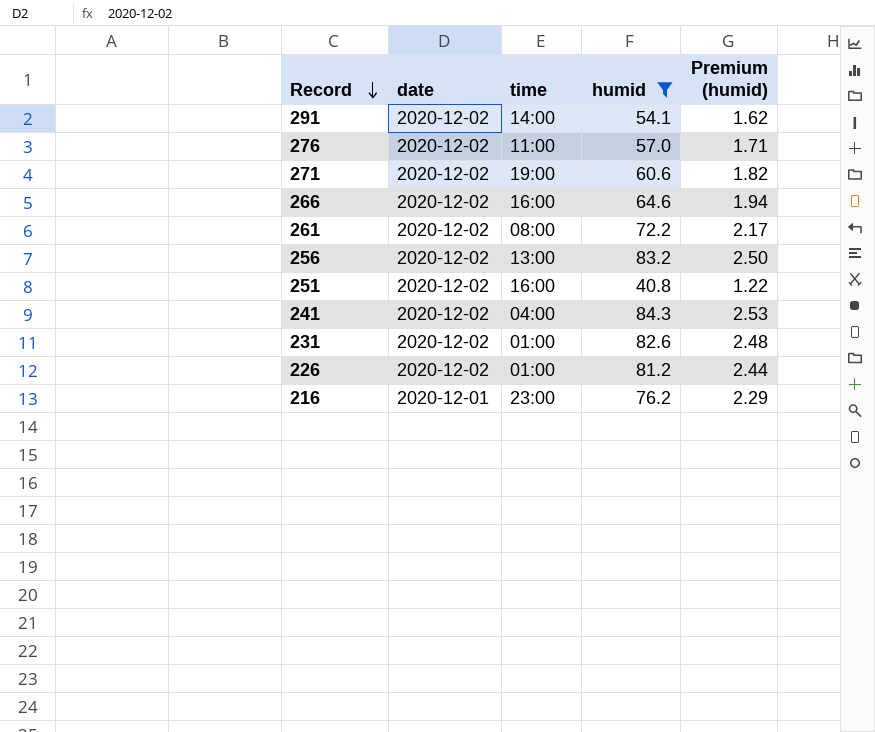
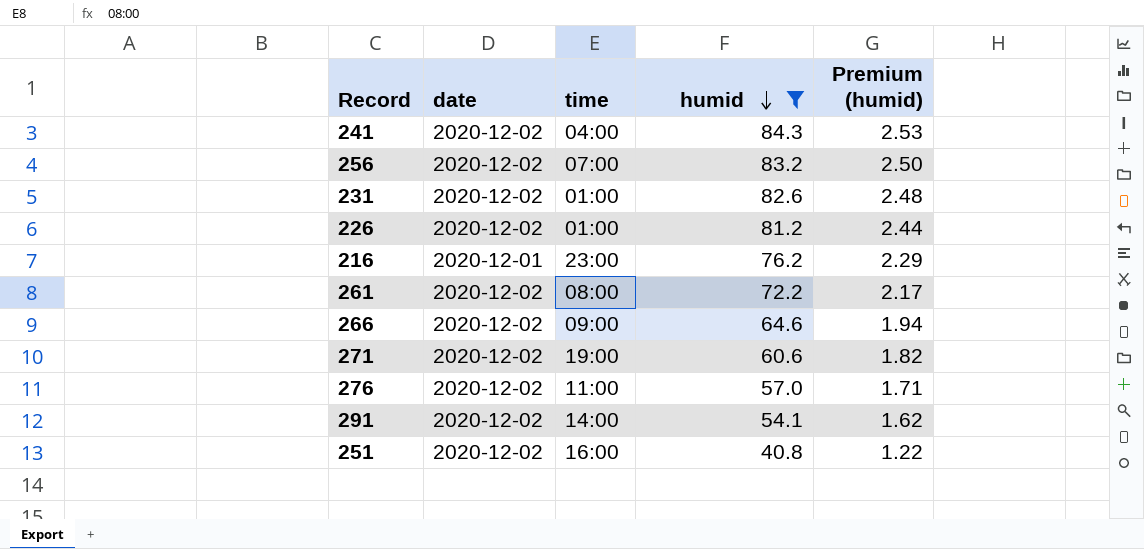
row order: Record descending -> humid descending
256 | time: 13:00 -> 07:00
266 | time: 16:00 -> 09:00

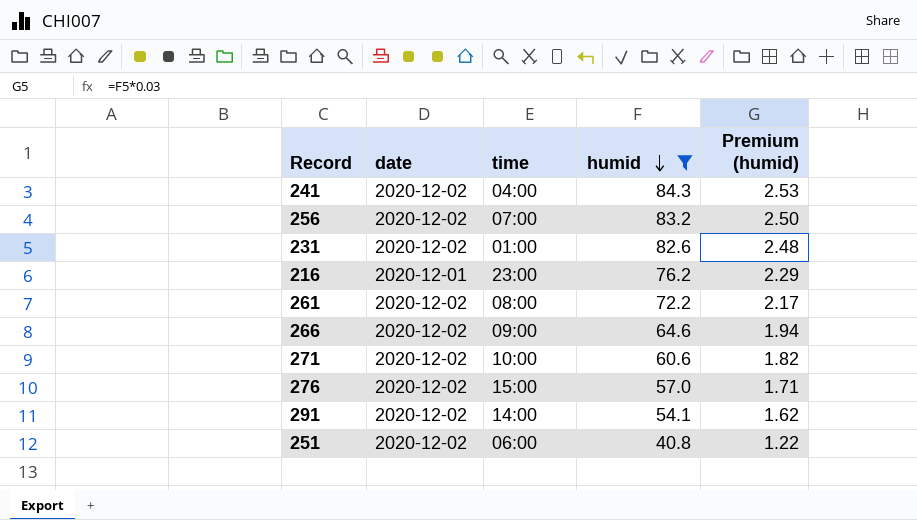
row 226: 2020-12-02 | 01:00 | 81.2 | 2.44 -> none
271 | time: 19:00 -> 10:00
276 | time: 11:00 -> 15:00
251 | time: 16:00 -> 06:00

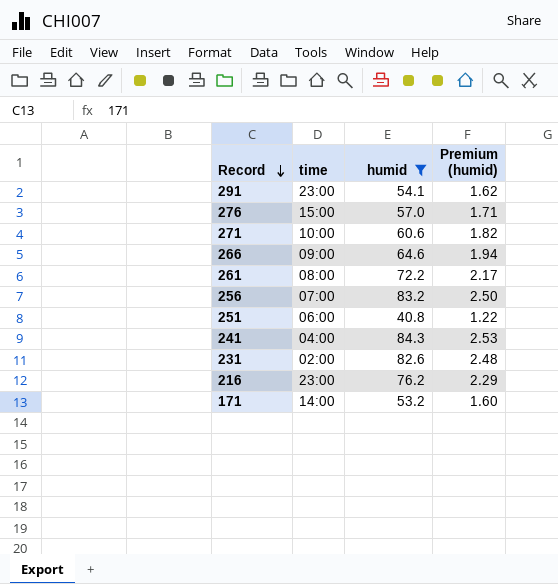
row order: humid descending -> Record descending
column date | position: 2 -> none
291 | time: 14:00 -> 23:00
231 | time: 01:00 -> 02:00
row 171: none -> 14:00 | 53.2 | 1.60

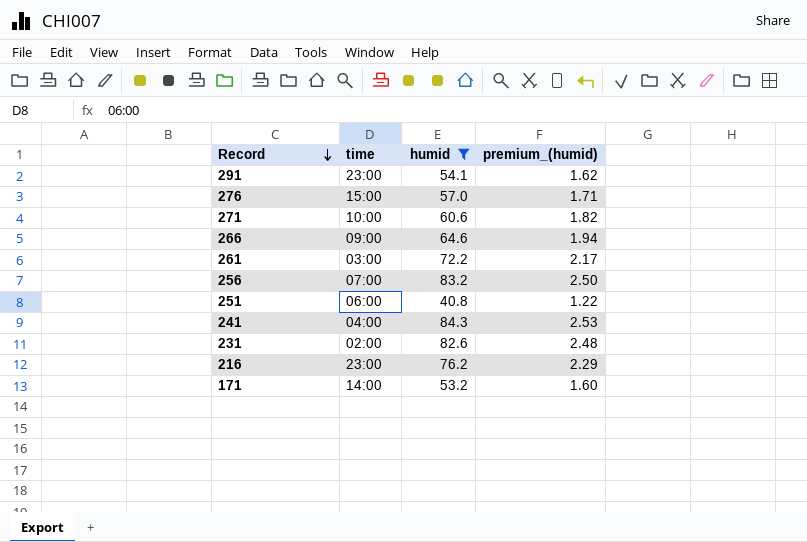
column name: Premium (humid) -> premium_(humid)
261 | time: 08:00 -> 03:00

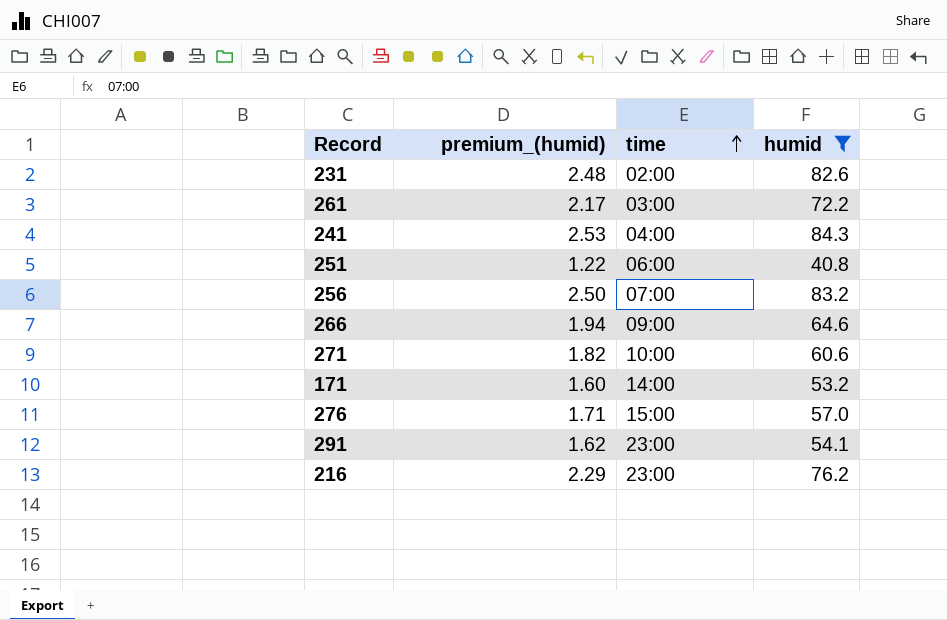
row order: Record descending -> time ascending
column premium_(humid) | position: 4 -> 2

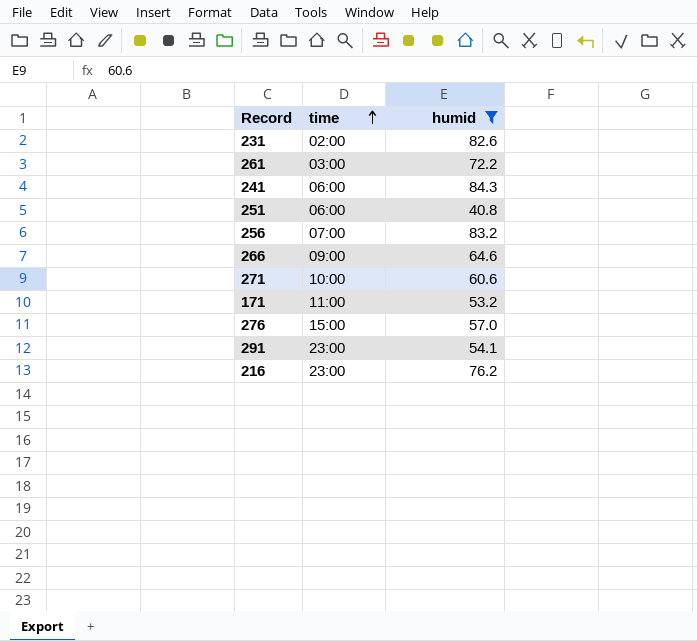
column premium_(humid) | formula: [humid] * 0.03 -> none
241 | time: 04:00 -> 06:00
171 | time: 14:00 -> 11:00

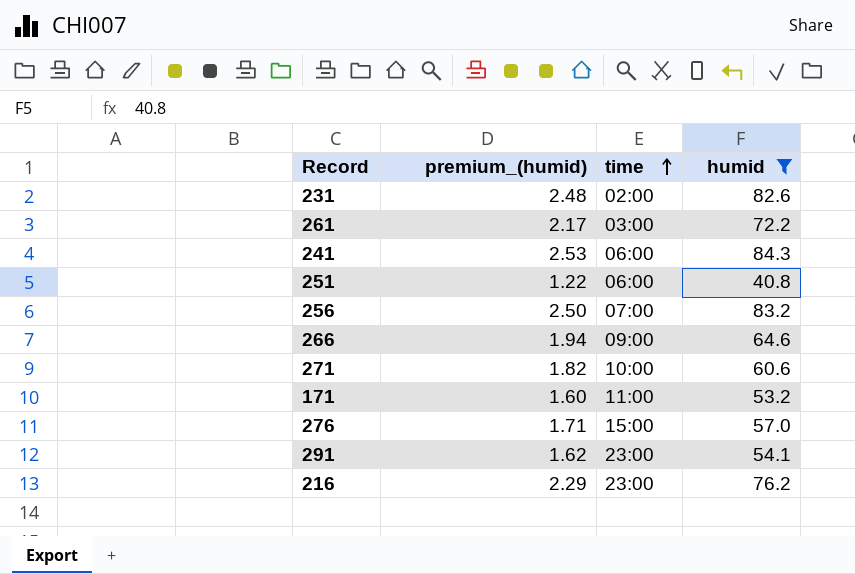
column premium_(humid) | formula: none -> [humid] * 0.03

